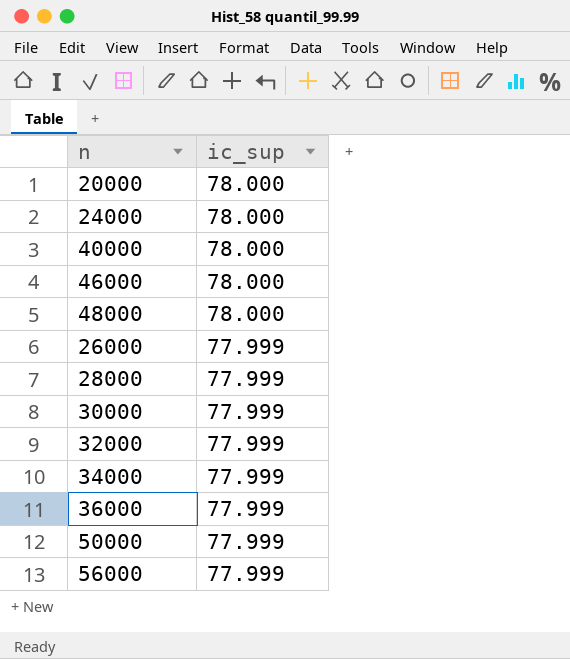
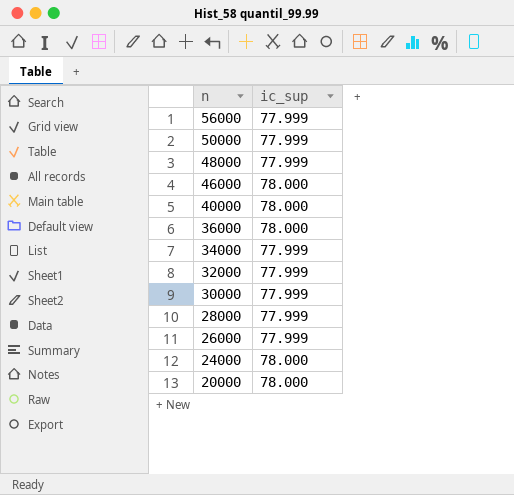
row order: ic_sup descending -> n descending
48000 | ic_sup: 78.000 -> 77.999
36000 | ic_sup: 77.999 -> 78.000

